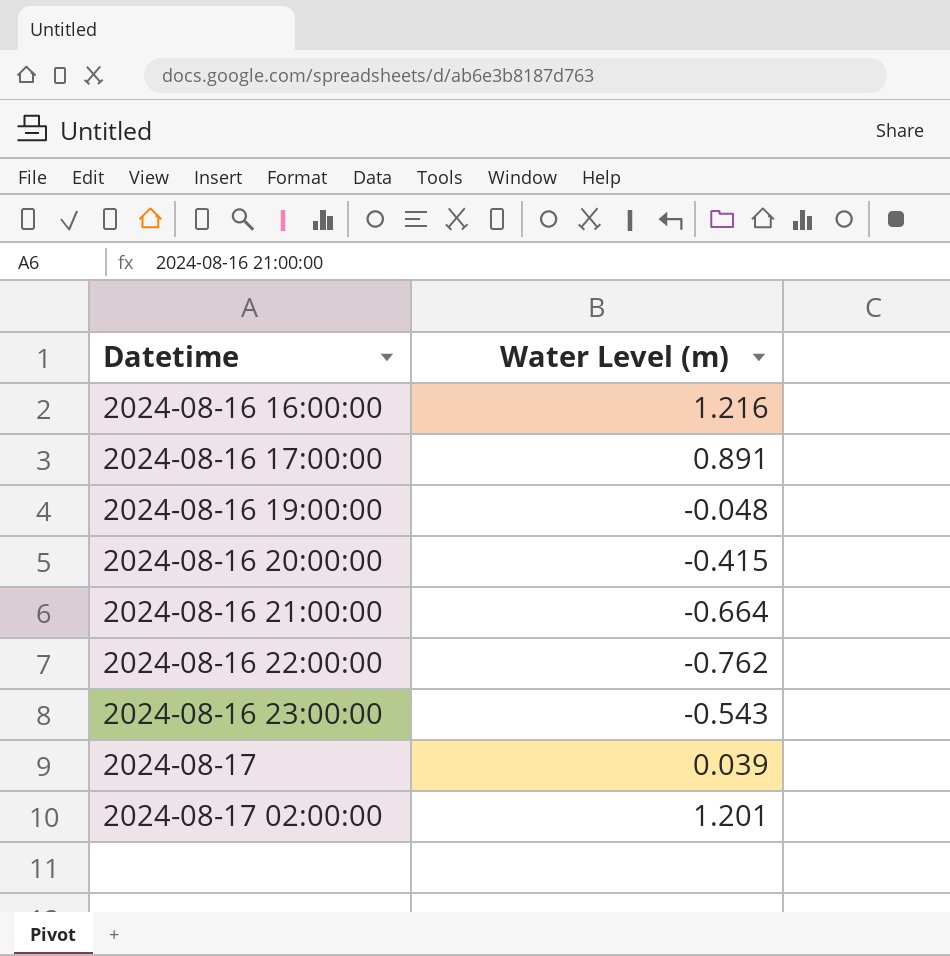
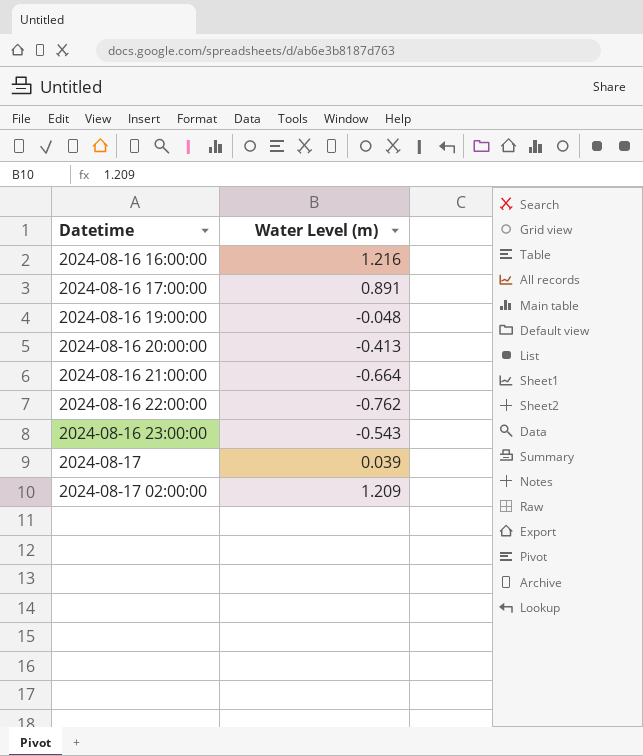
2024-08-16 20:00:00 | Water Level (m): -0.415 -> -0.413
2024-08-17 02:00:00 | Water Level (m): 1.201 -> 1.209

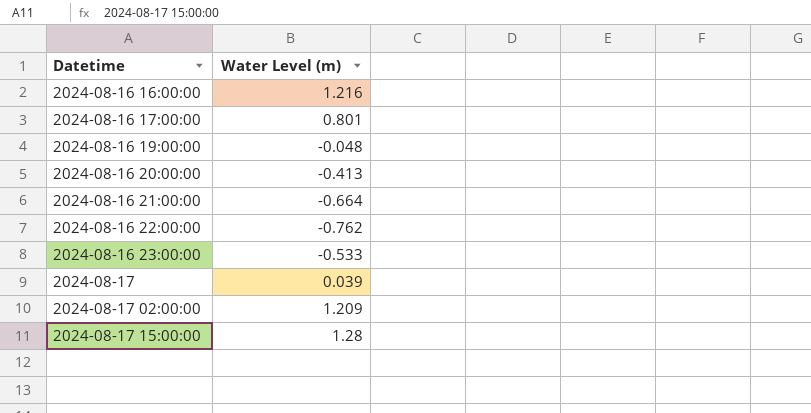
2024-08-16 17:00:00 | Water Level (m): 0.891 -> 0.801
2024-08-16 23:00:00 | Water Level (m): -0.543 -> -0.533
row 2024-08-17 15:00:00: none -> 1.28

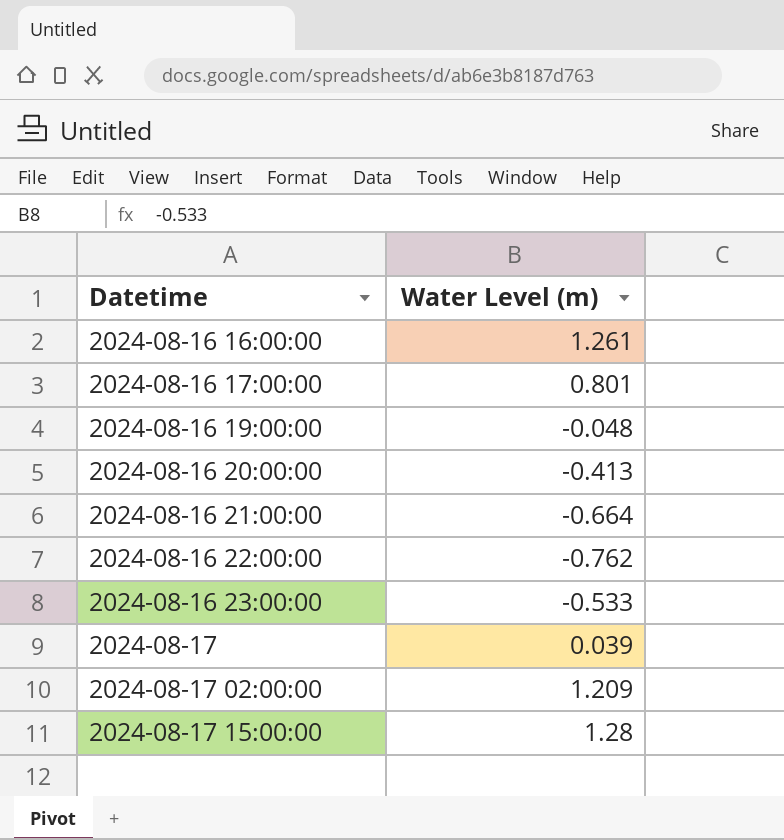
2024-08-16 16:00:00 | Water Level (m): 1.216 -> 1.261

